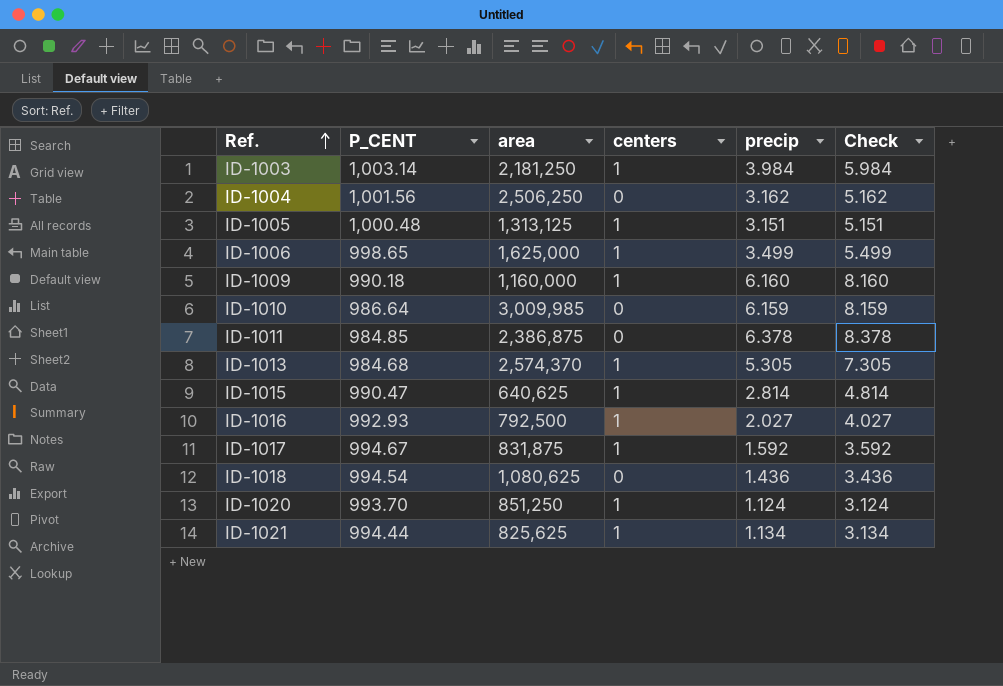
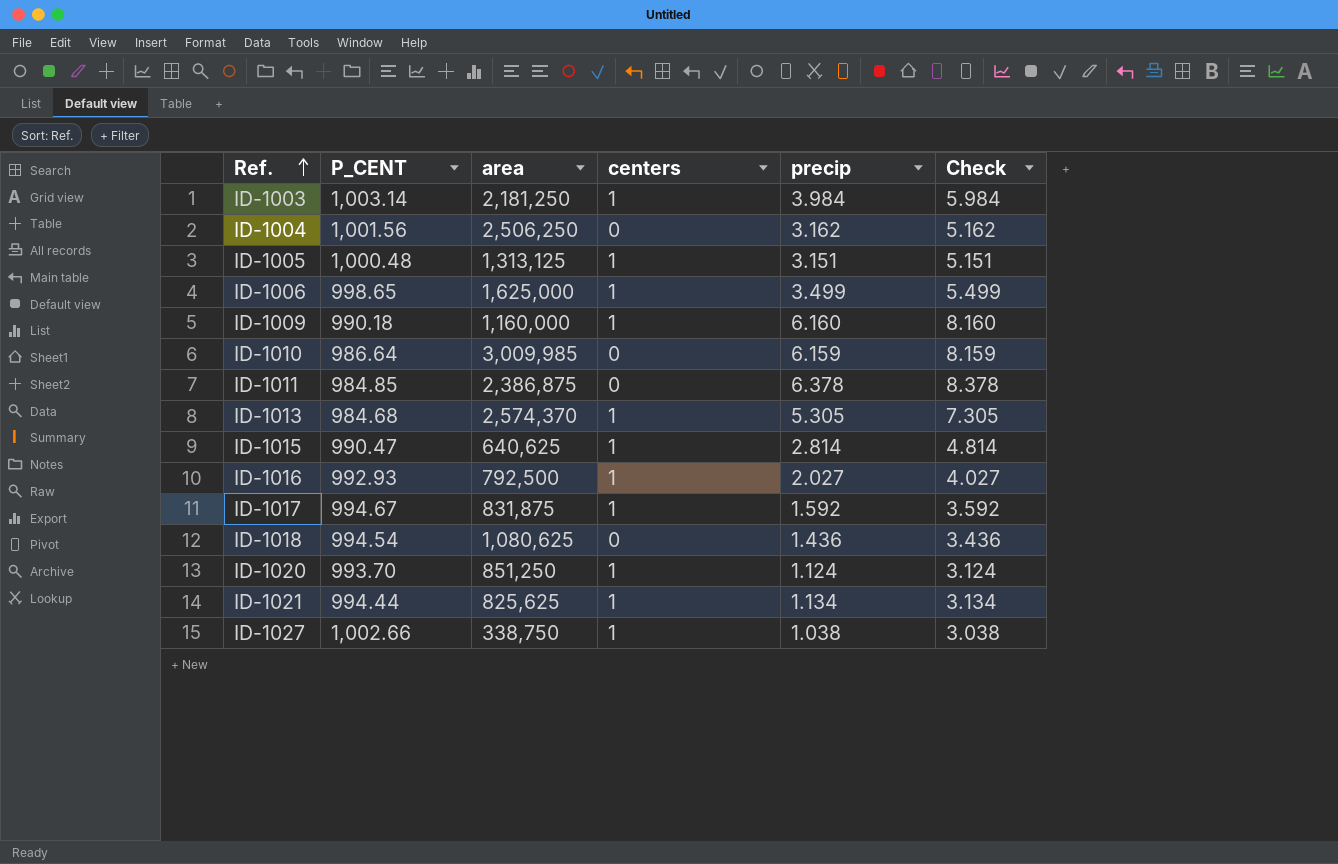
row ID-1027: none -> 1,002.66 | 338,750 | 1 | 1.038 | 3.038

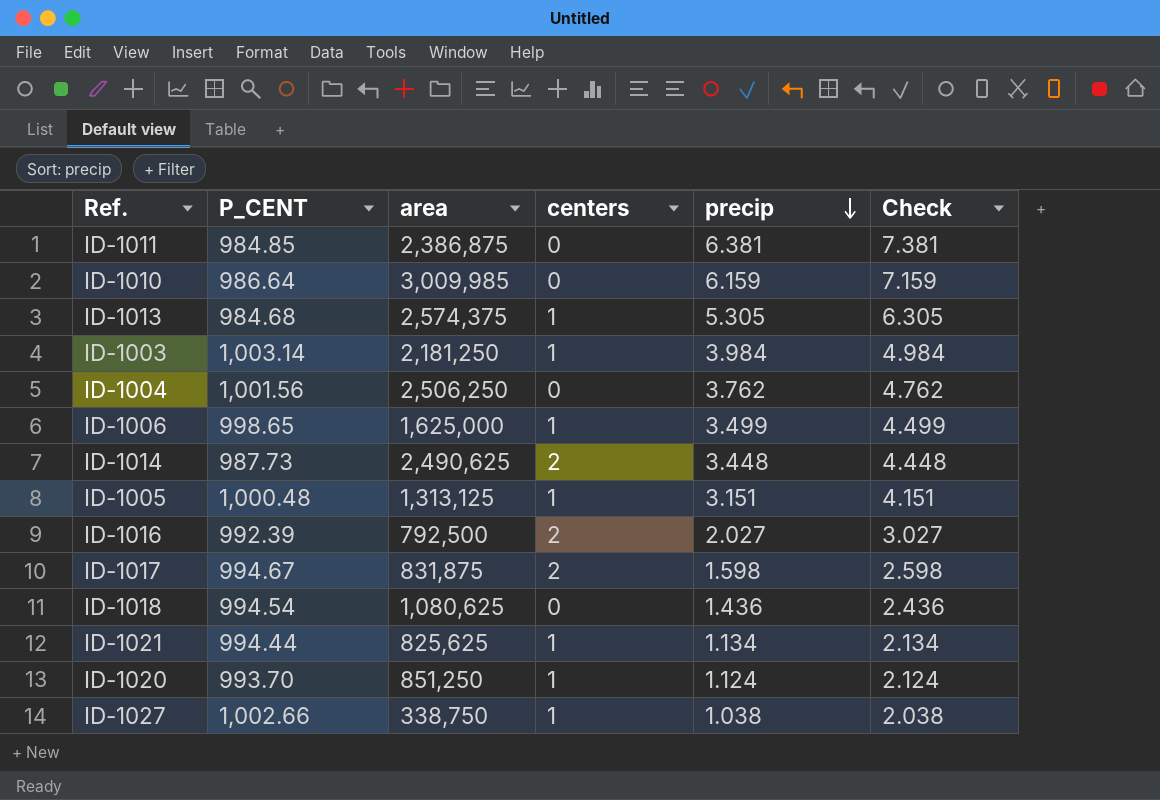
row order: Ref. ascending -> precip descending
column Check | formula: [precip] + 2 -> [precip] + 1
row ID-1009: 990.18 | 1,160,000 | 1 | 6.160 | 8.160 -> none
row ID-1015: 990.47 | 640,625 | 1 | 2.814 | 4.814 -> none
ID-1011 | precip: 6.378 -> 6.381
ID-1013 | area: 2,574,370 -> 2,574,375
ID-1004 | precip: 3.162 -> 3.762
row ID-1014: none -> 987.73 | 2,490,625 | 2 | 3.448 | 4.448
ID-1016 | P_CENT: 992.93 -> 992.39
ID-1016 | centers: 1 -> 2
ID-1017 | centers: 1 -> 2
ID-1017 | precip: 1.592 -> 1.598

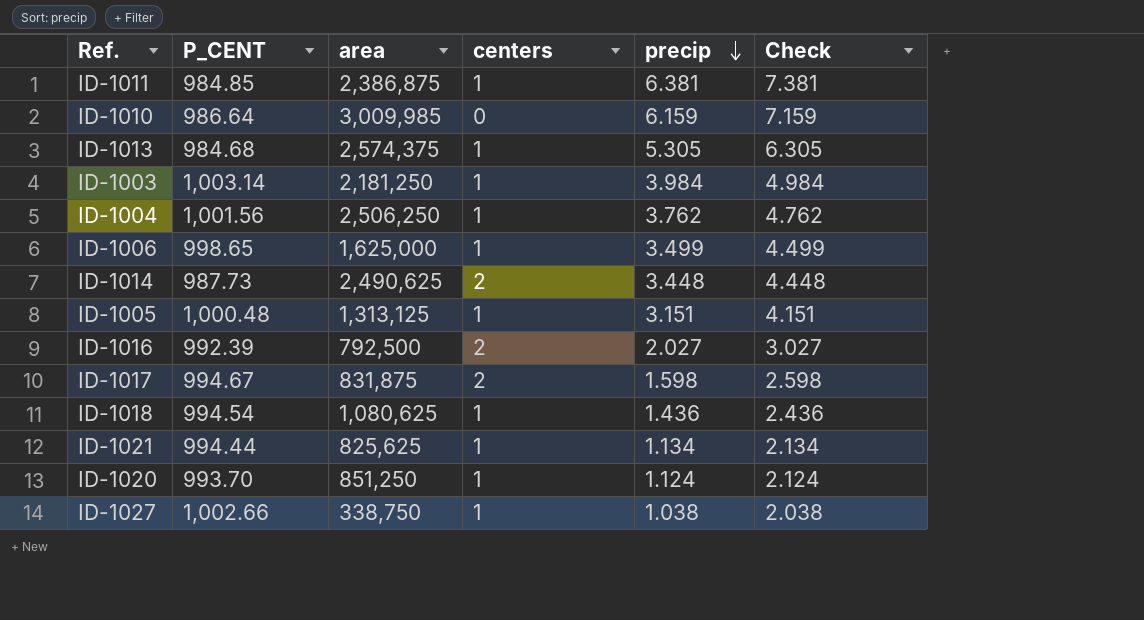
ID-1011 | centers: 0 -> 1
ID-1004 | centers: 0 -> 1
ID-1018 | centers: 0 -> 1

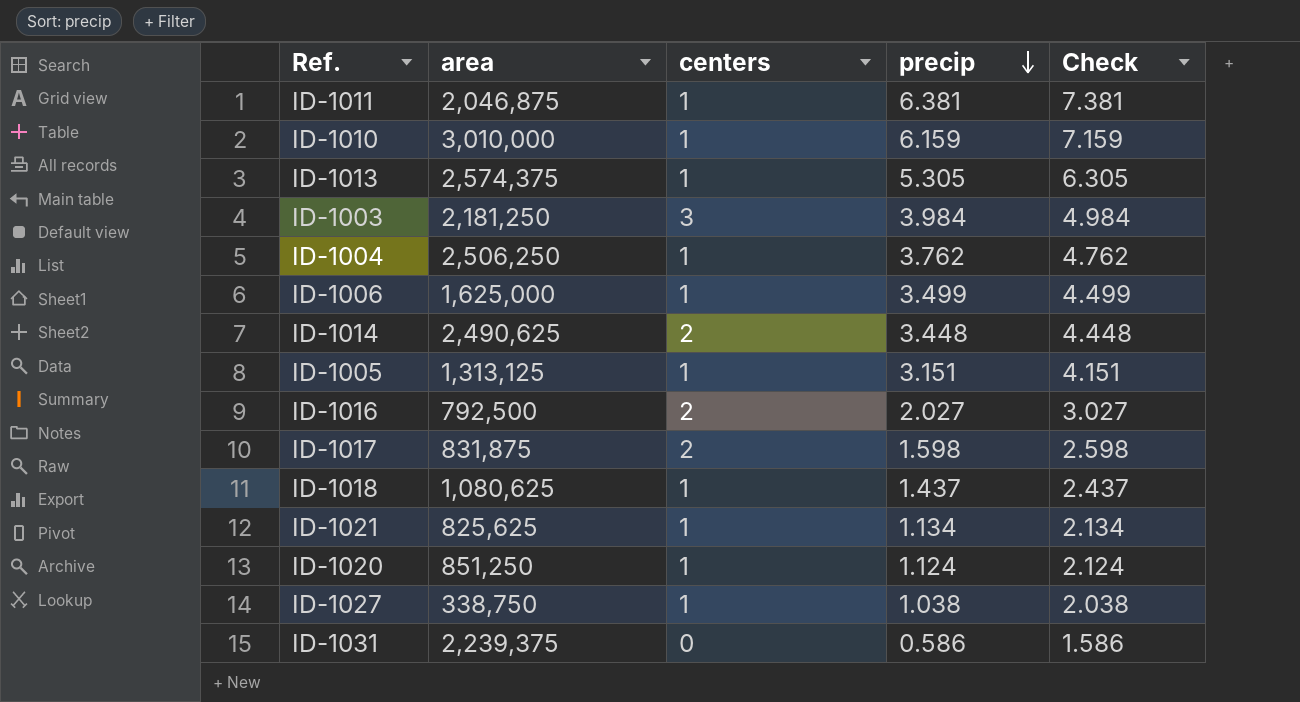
column P_CENT | position: 2 -> none
ID-1011 | area: 2,386,875 -> 2,046,875
ID-1010 | area: 3,009,985 -> 3,010,000
ID-1010 | centers: 0 -> 1
ID-1003 | centers: 1 -> 3
ID-1018 | precip: 1.436 -> 1.437
ID-1018 | Check: 2.436 -> 2.437
row ID-1031: none -> 2,239,375 | 0 | 0.586 | 1.586

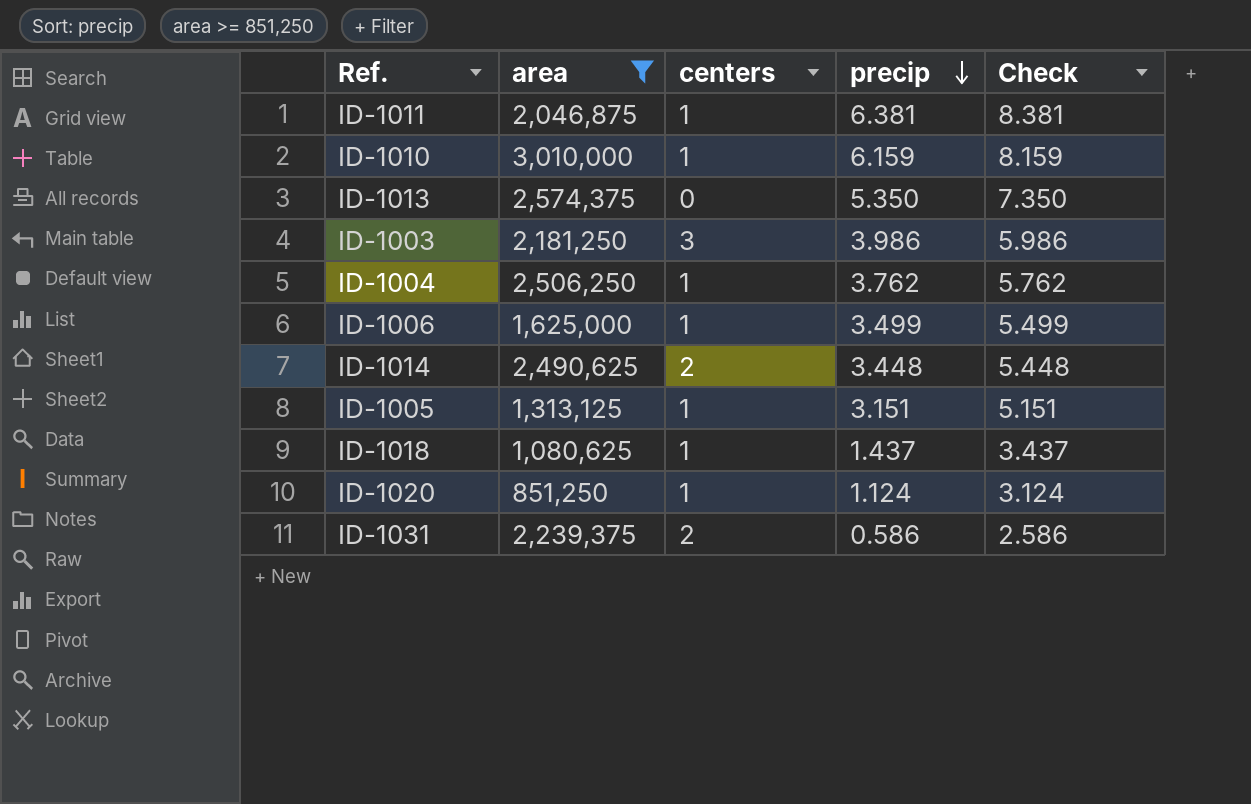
filter: none -> area >= 851,250
column Check | formula: [precip] + 1 -> [precip] + 2
ID-1013 | centers: 1 -> 0
ID-1013 | precip: 5.305 -> 5.350
ID-1003 | precip: 3.984 -> 3.986
ID-1031 | centers: 0 -> 2

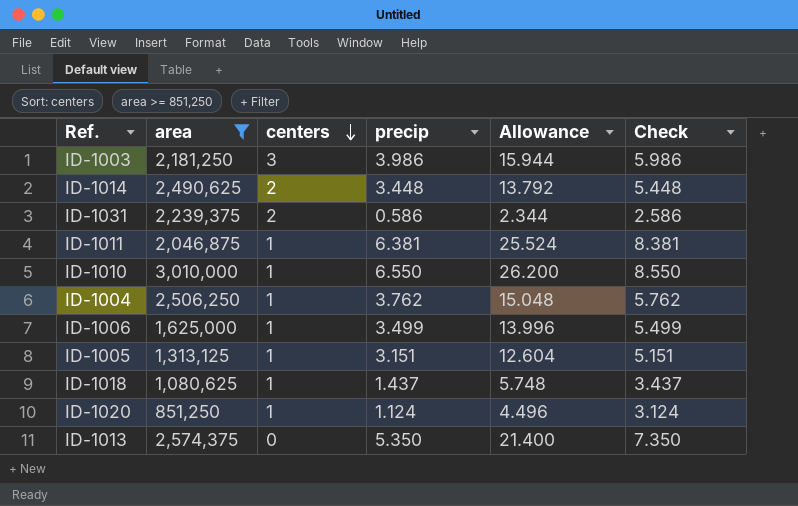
row order: precip descending -> centers descending
column Allowance | formula: none -> [precip] * 4
ID-1010 | precip: 6.159 -> 6.550
ID-1010 | Check: 8.159 -> 8.550

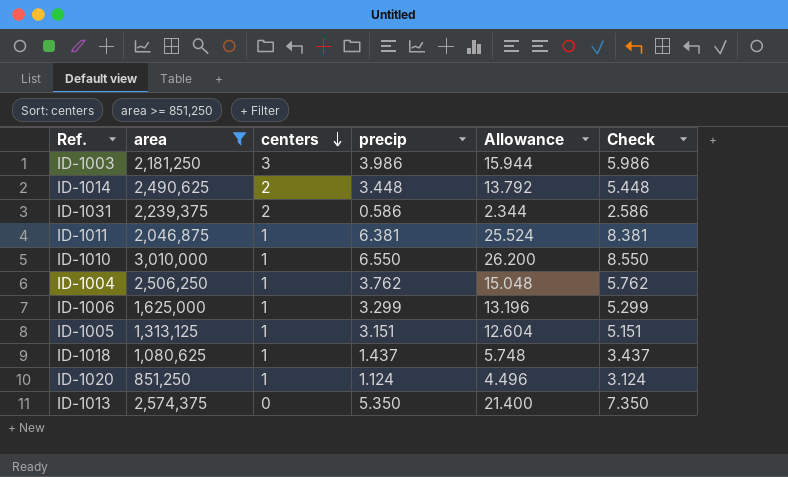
ID-1006 | precip: 3.499 -> 3.299
ID-1006 | Allowance: 13.996 -> 13.196
ID-1006 | Check: 5.499 -> 5.299

